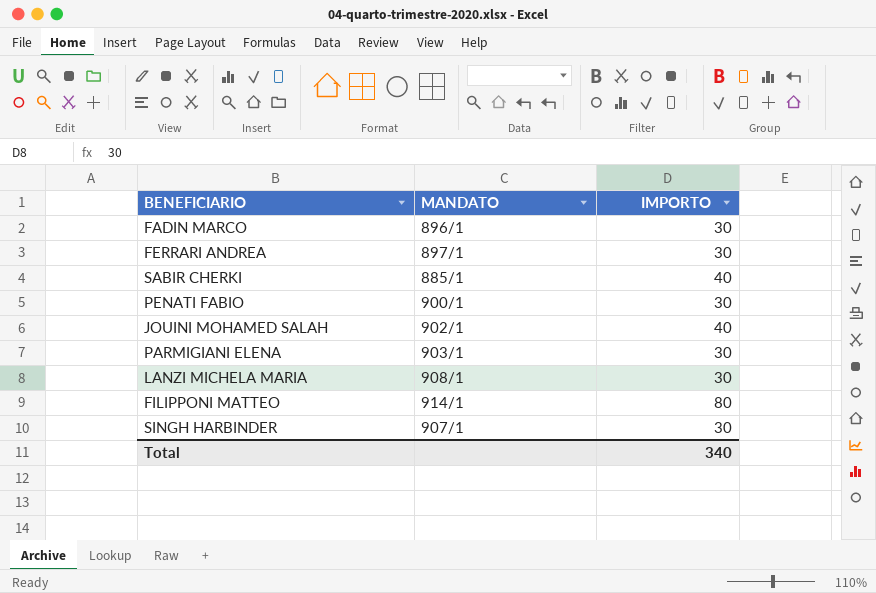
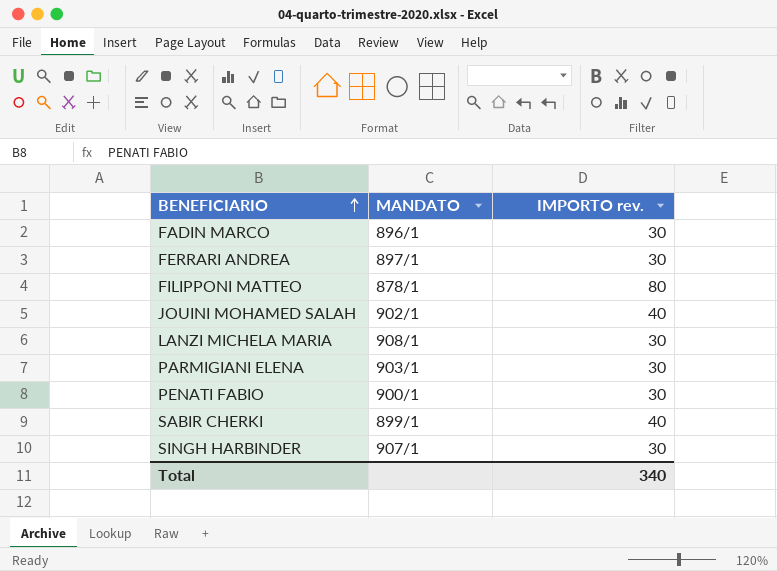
row order: none -> BENEFICIARIO ascending
column name: IMPORTO -> IMPORTO rev.
FILIPPONI MATTEO | MANDATO: 914/1 -> 878/1
SABIR CHERKI | MANDATO: 885/1 -> 899/1

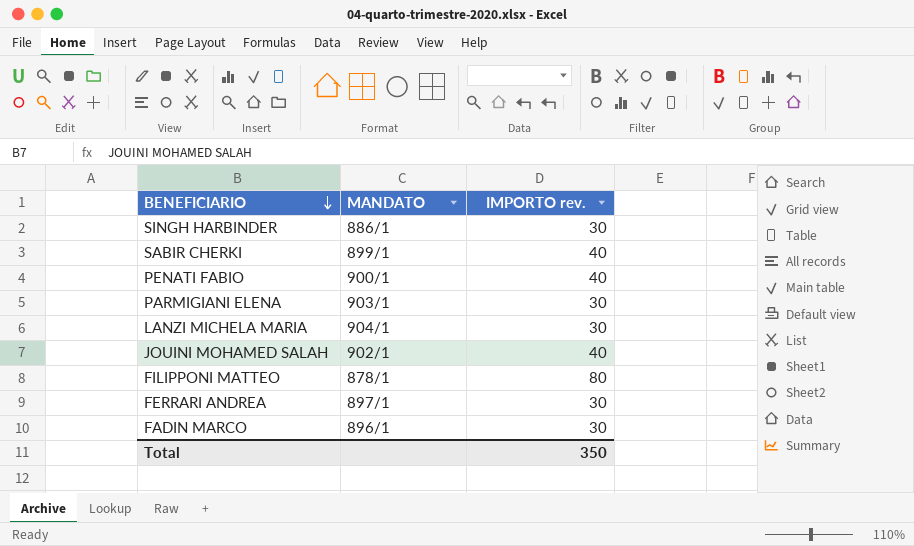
row order: BENEFICIARIO ascending -> BENEFICIARIO descending
SINGH HARBINDER | MANDATO: 907/1 -> 886/1
PENATI FABIO | IMPORTO rev.: 30 -> 40
LANZI MICHELA MARIA | MANDATO: 908/1 -> 904/1
Total | IMPORTO rev.: 340 -> 350

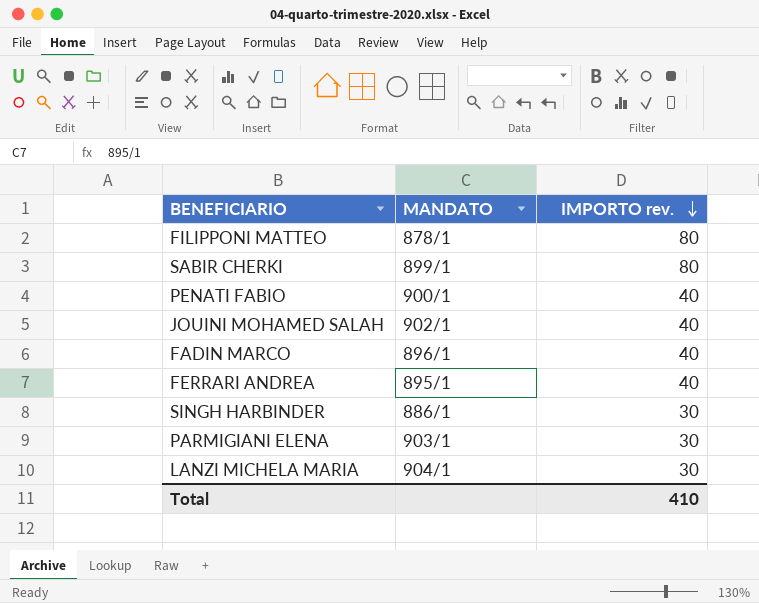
row order: BENEFICIARIO descending -> IMPORTO rev. descending
SABIR CHERKI | IMPORTO rev.: 40 -> 80
FADIN MARCO | IMPORTO rev.: 30 -> 40
FERRARI ANDREA | MANDATO: 897/1 -> 895/1
FERRARI ANDREA | IMPORTO rev.: 30 -> 40
Total | IMPORTO rev.: 350 -> 410

